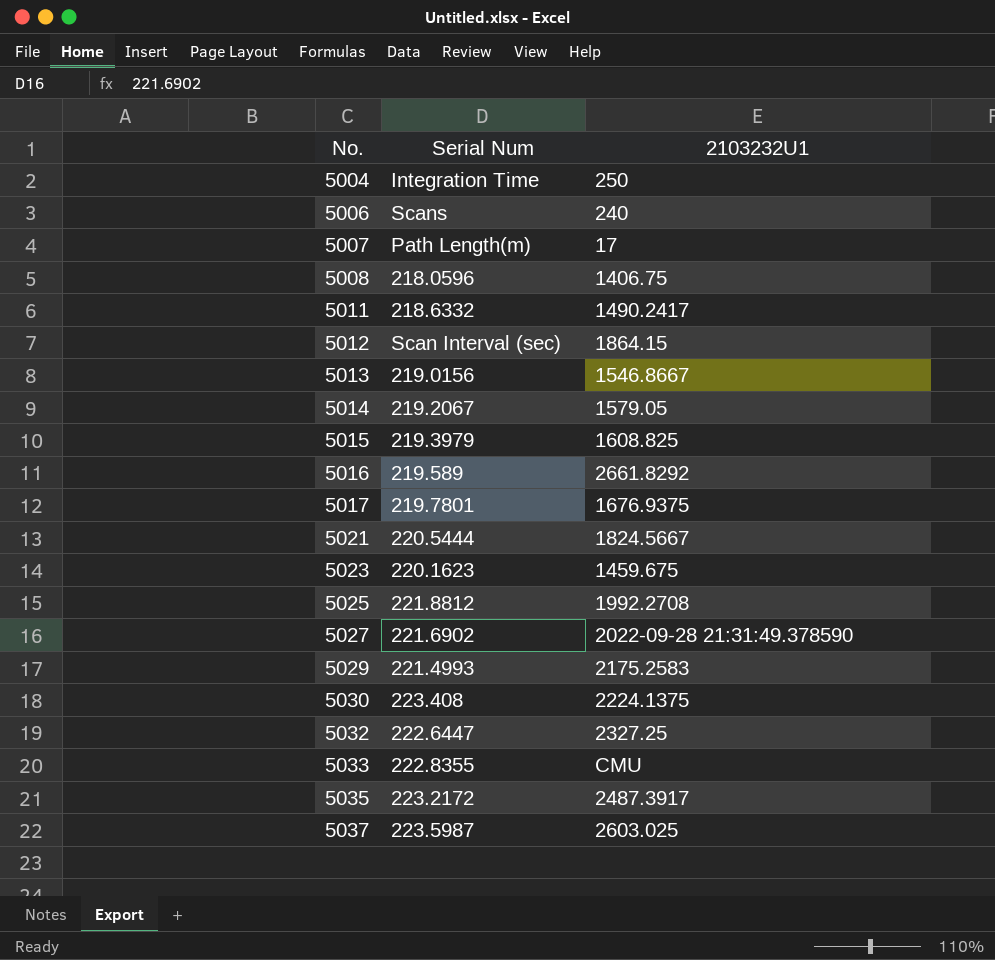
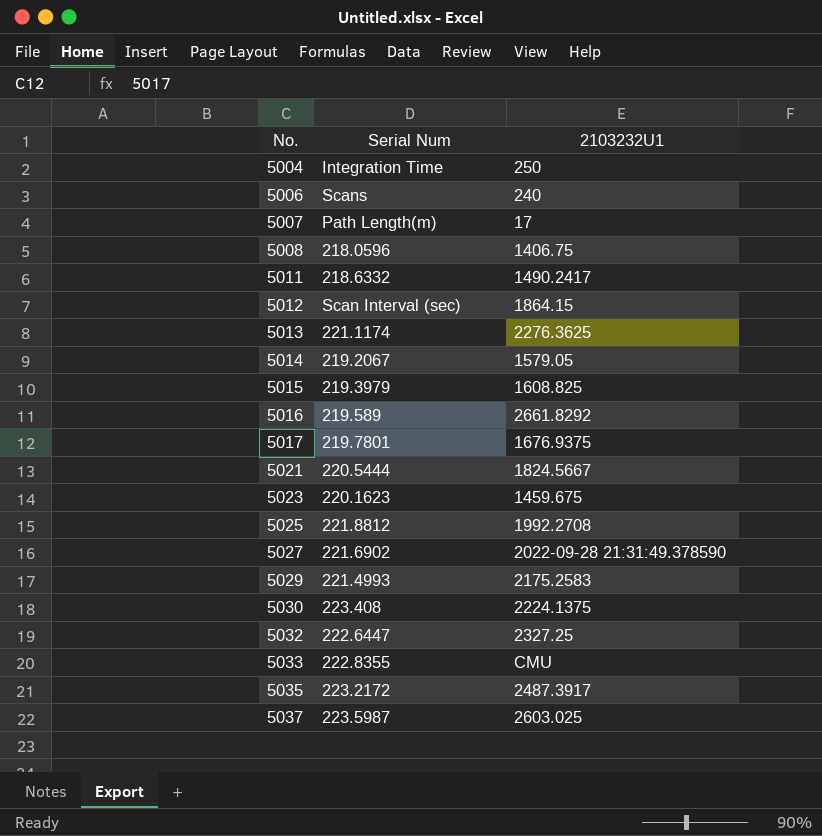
5013 | Serial Num: 219.0156 -> 221.1174
5013 | 2103232U1: 1546.8667 -> 2276.3625

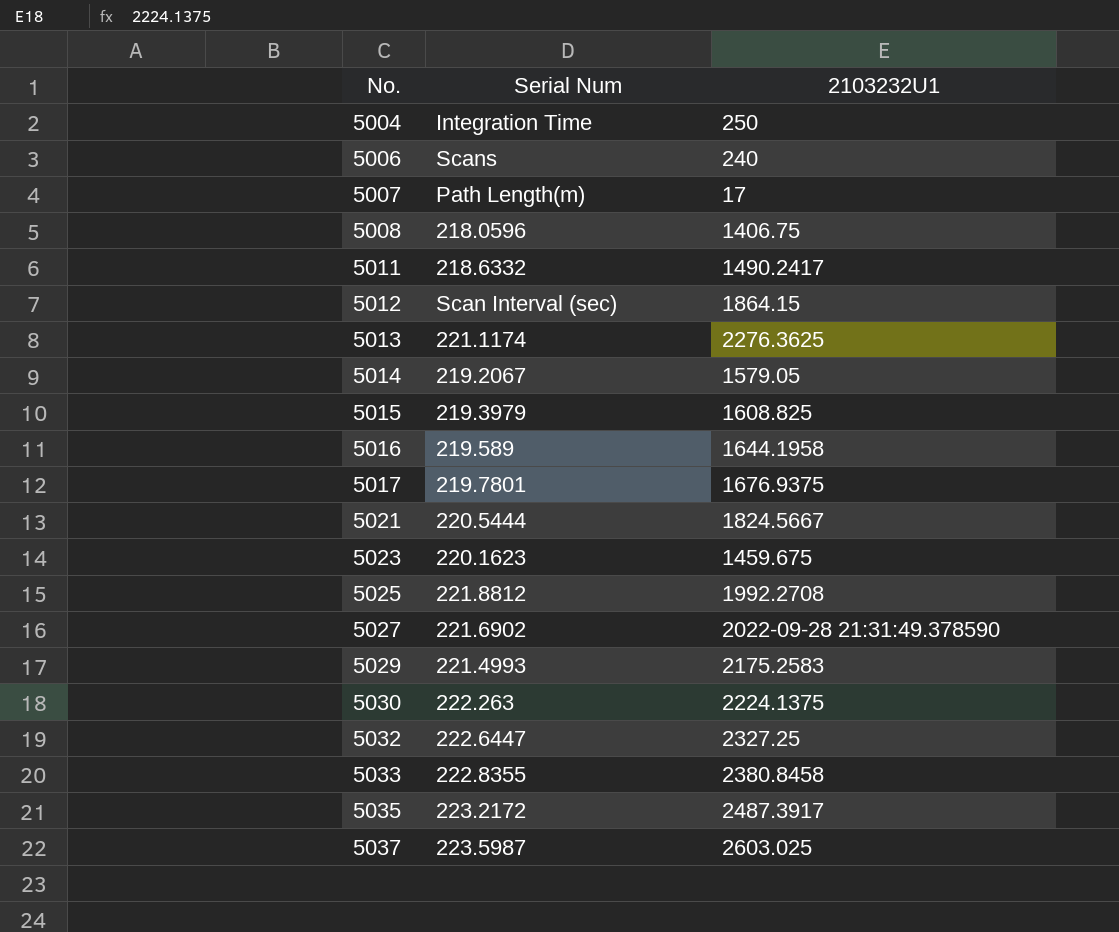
5016 | 2103232U1: 2661.8292 -> 1644.1958
5030 | Serial Num: 223.408 -> 222.263
5033 | 2103232U1: CMU -> 2380.8458

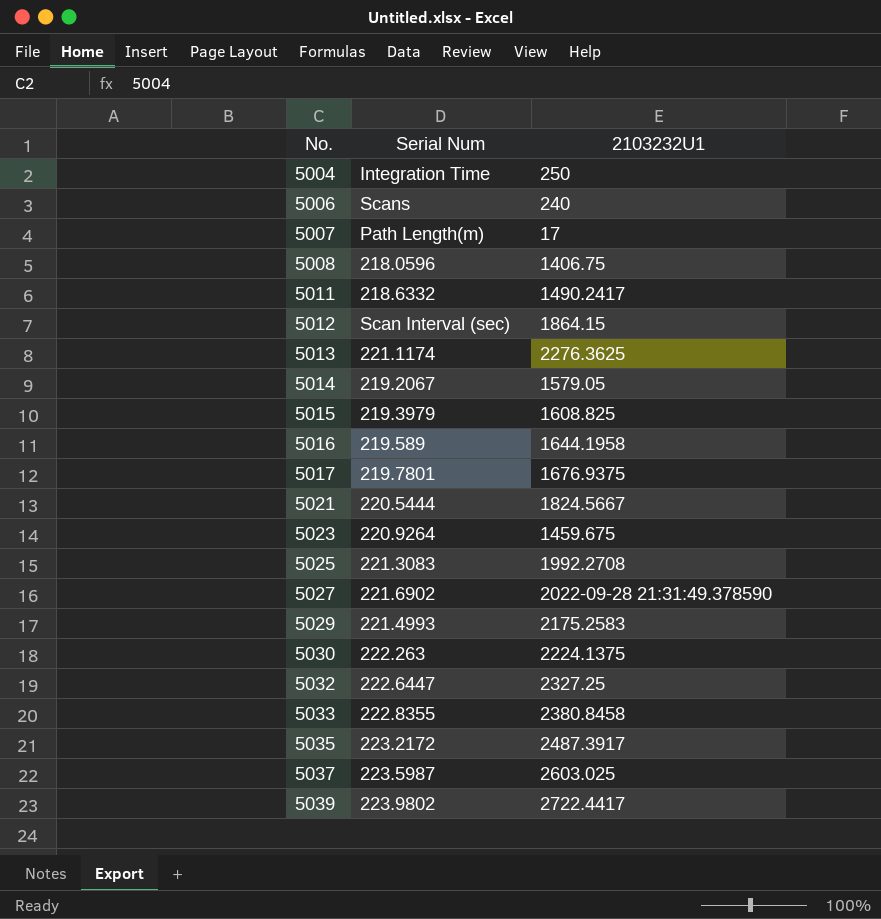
5023 | Serial Num: 220.1623 -> 220.9264
5025 | Serial Num: 221.8812 -> 221.3083
row 5039: none -> 223.9802 | 2722.4417

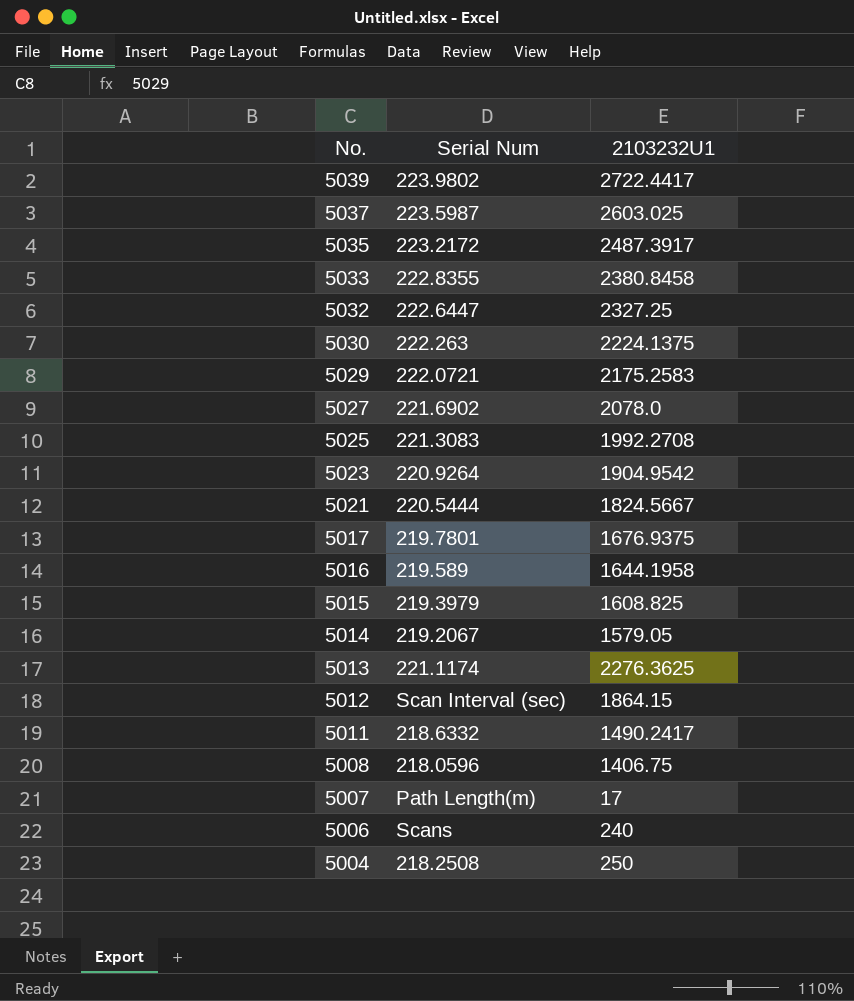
row order: No. ascending -> No. descending
5029 | Serial Num: 221.4993 -> 222.0721
5027 | 2103232U1: 2022-09-28 21:31:49.378590 -> 2078.0
5023 | 2103232U1: 1459.675 -> 1904.9542
5004 | Serial Num: Integration Time -> 218.2508

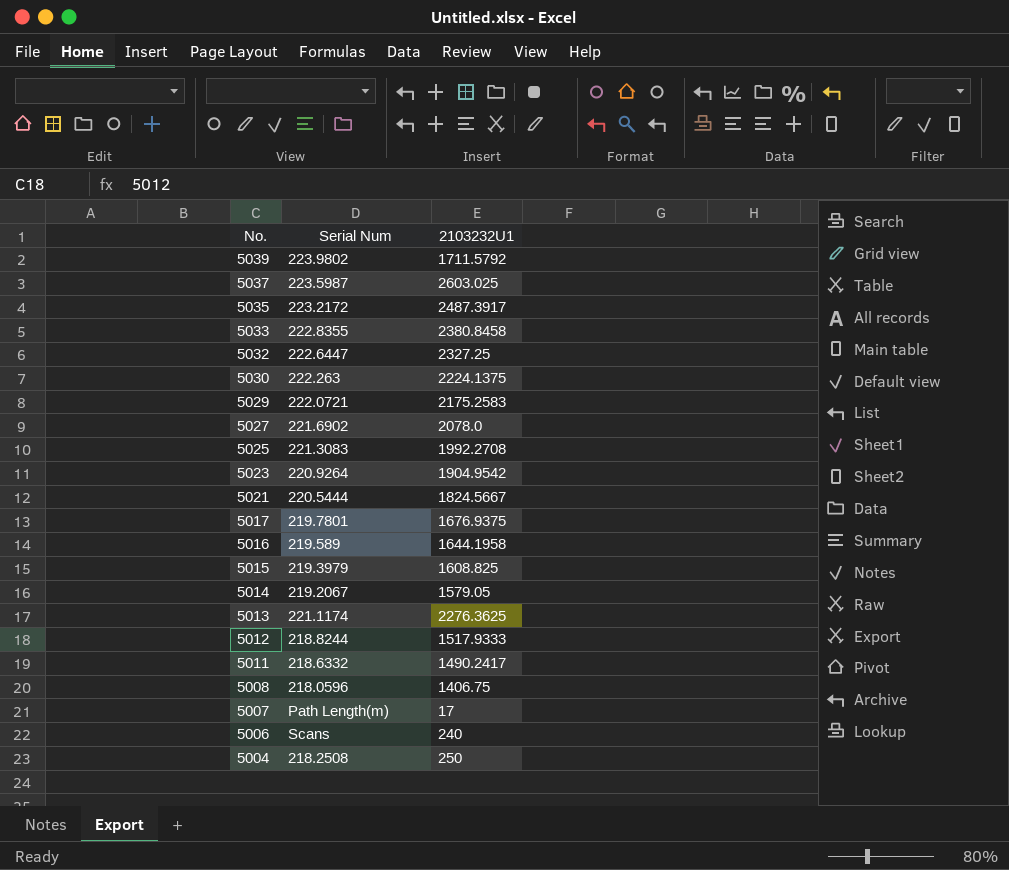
5039 | 2103232U1: 2722.4417 -> 1711.5792
5012 | Serial Num: Scan Interval (sec) -> 218.8244
5012 | 2103232U1: 1864.15 -> 1517.9333

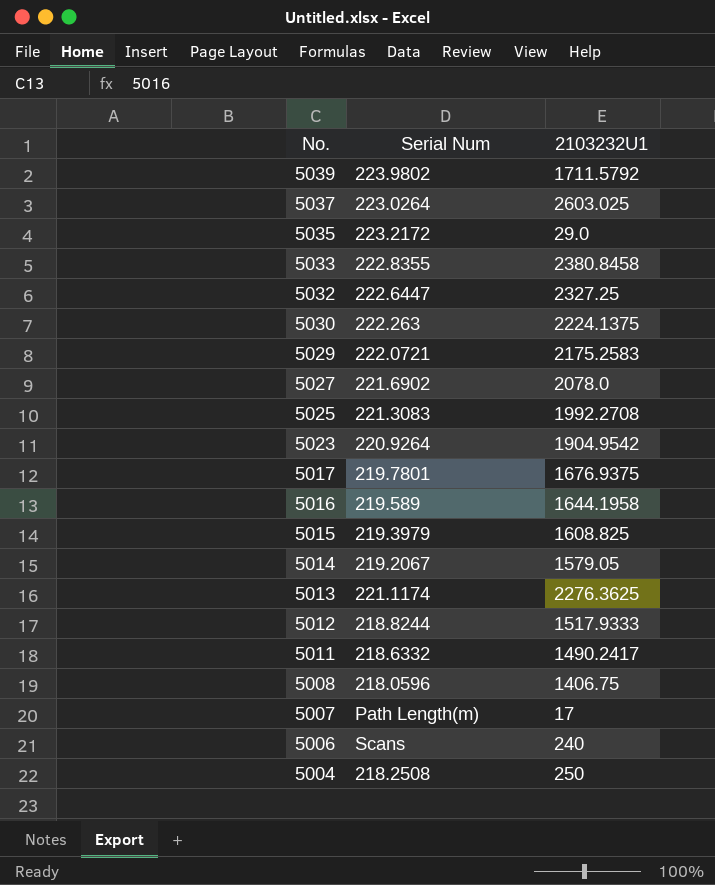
row 5021: 220.5444 | 1824.5667 -> none
5037 | Serial Num: 223.5987 -> 223.0264
5035 | 2103232U1: 2487.3917 -> 29.0

